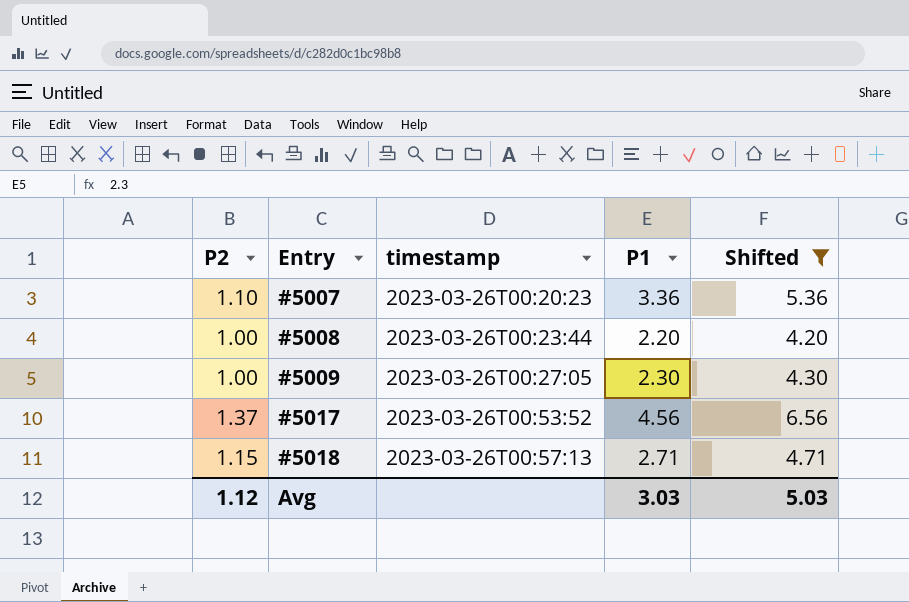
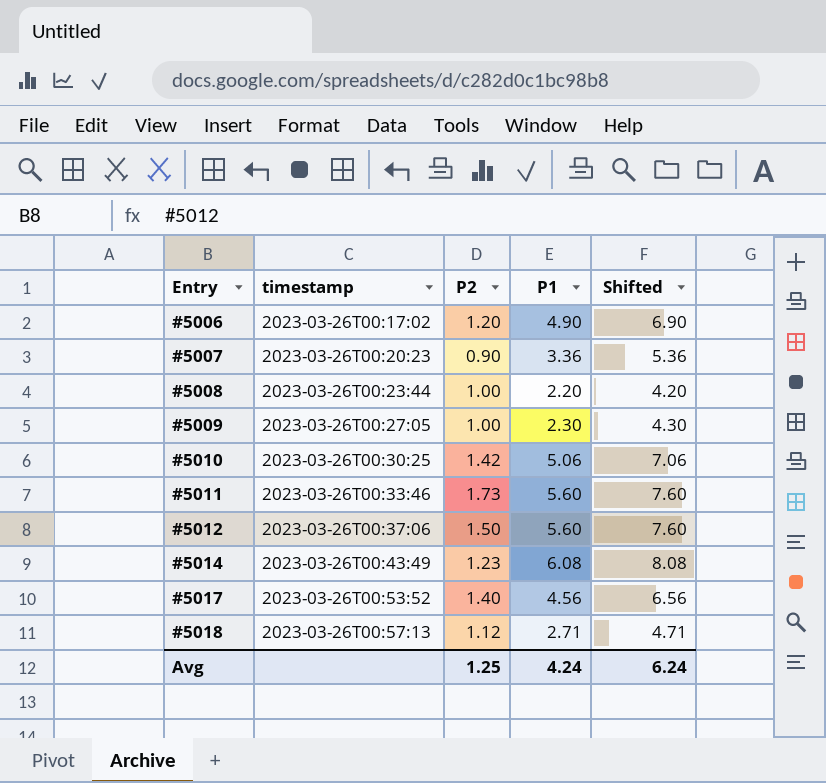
filter: Shifted <= 6.56 -> none
column P2 | position: 1 -> 3
#5007 | P2: 1.10 -> 0.90
#5017 | P2: 1.37 -> 1.40
#5018 | P2: 1.15 -> 1.12
Avg | P2: 1.12 -> 1.25
Avg | P1: 3.03 -> 4.24
Avg | Shifted: 5.03 -> 6.24

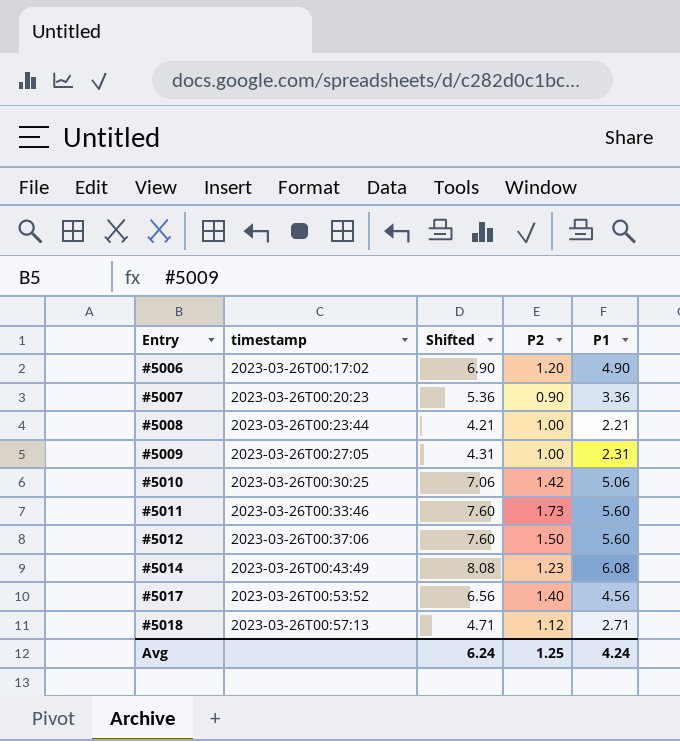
column Shifted | position: 5 -> 3
#5008 | Shifted: 4.20 -> 4.21
#5008 | P1: 2.20 -> 2.21
#5009 | Shifted: 4.30 -> 4.31
#5009 | P1: 2.30 -> 2.31

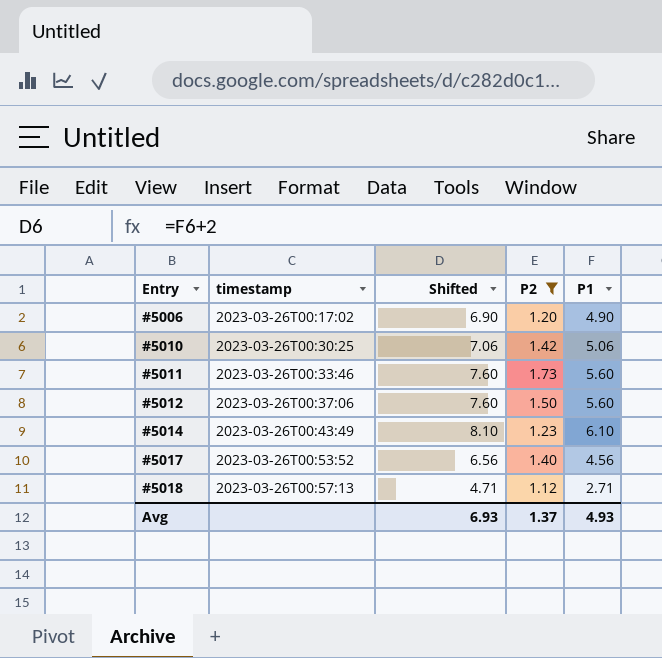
filter: none -> P2 >= 1.12
#5014 | Shifted: 8.08 -> 8.10
#5014 | P1: 6.08 -> 6.10
Avg | Shifted: 6.24 -> 6.93
Avg | P2: 1.25 -> 1.37
Avg | P1: 4.24 -> 4.93

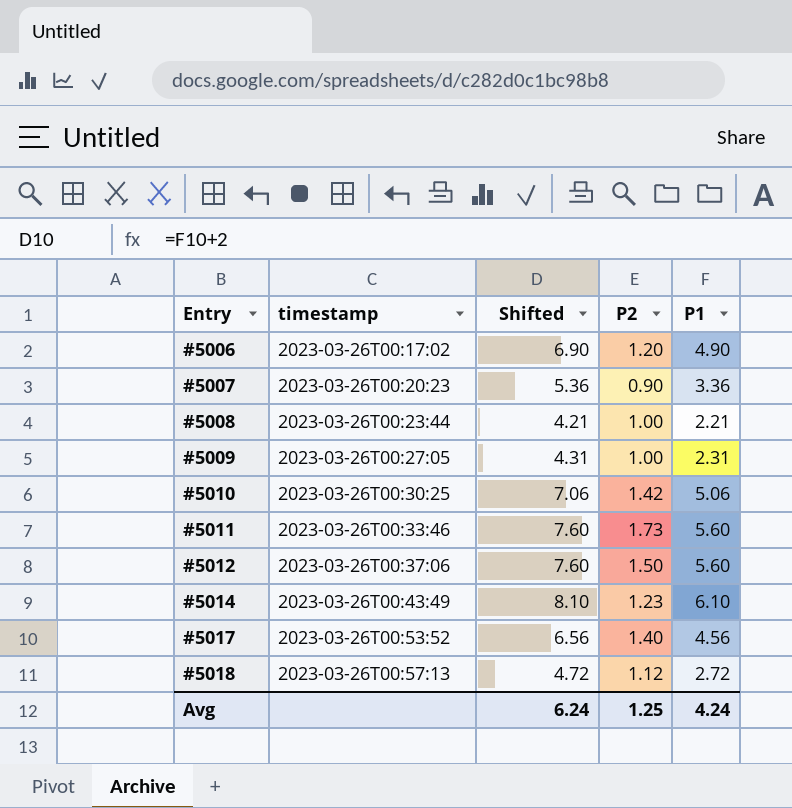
filter: P2 >= 1.12 -> none
#5018 | Shifted: 4.71 -> 4.72
#5018 | P1: 2.71 -> 2.72
Avg | Shifted: 6.93 -> 6.24
Avg | P2: 1.37 -> 1.25
Avg | P1: 4.93 -> 4.24

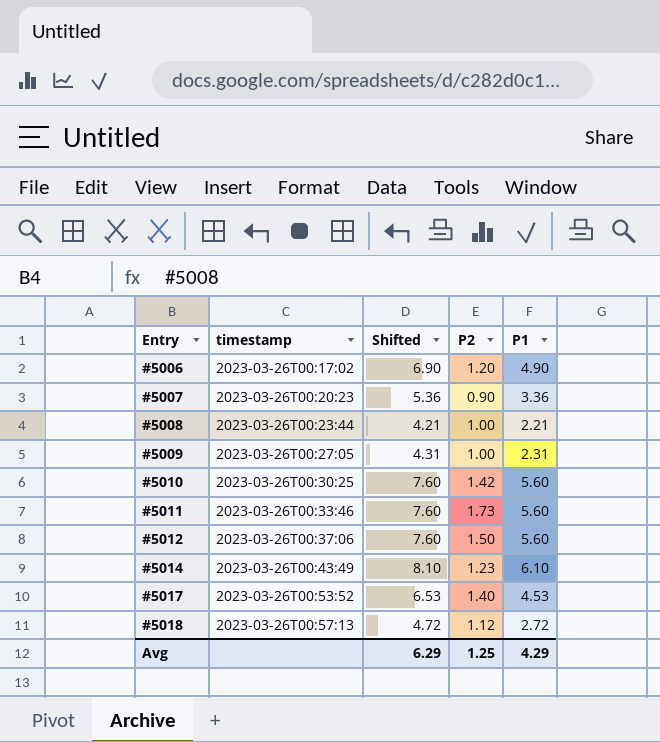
#5010 | Shifted: 7.06 -> 7.60
#5010 | P1: 5.06 -> 5.60
#5017 | Shifted: 6.56 -> 6.53
#5017 | P1: 4.56 -> 4.53
Avg | Shifted: 6.24 -> 6.29
Avg | P1: 4.24 -> 4.29

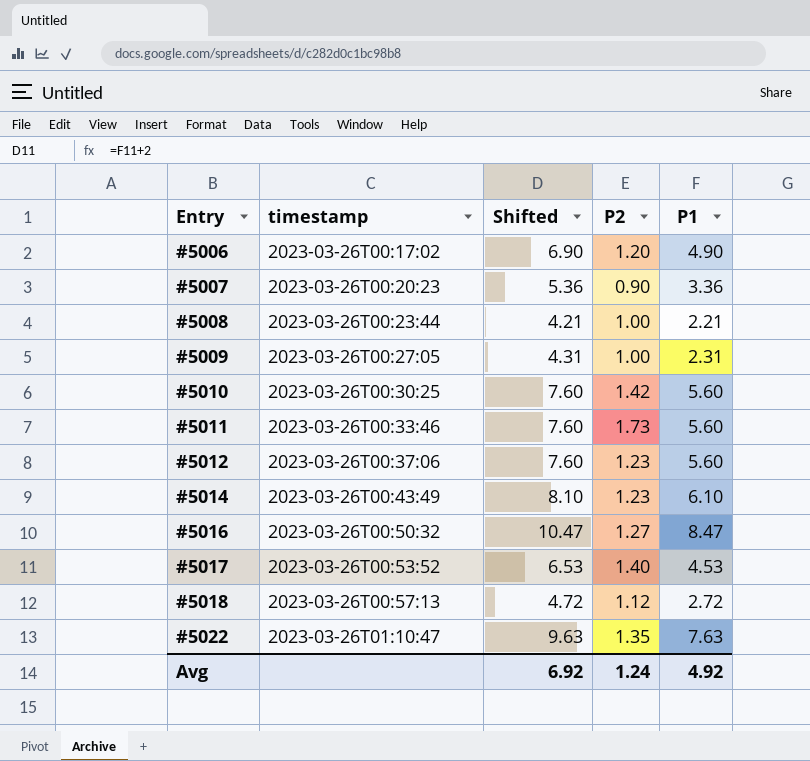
#5012 | P2: 1.50 -> 1.23
row #5016: none -> 2023-03-26T00:50:32 | 10.47 | 1.27 | 8.47
row #5022: none -> 2023-03-26T01:10:47 | 9.63 | 1.35 | 7.63
Avg | Shifted: 6.29 -> 6.92
Avg | P2: 1.25 -> 1.24
Avg | P1: 4.29 -> 4.92

